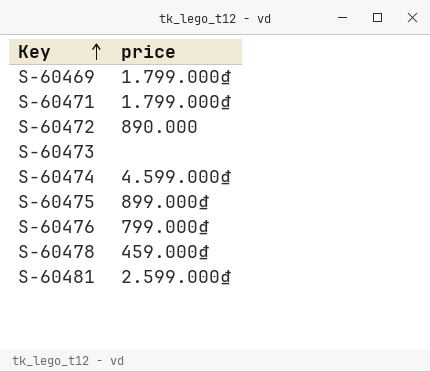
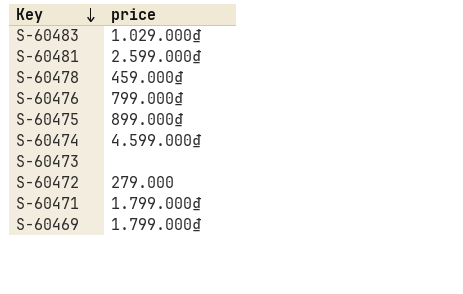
row order: Key ascending -> Key descending
row S-60483: none -> 1.029.000₫
S-60472 | price: 890.000 -> 279.000

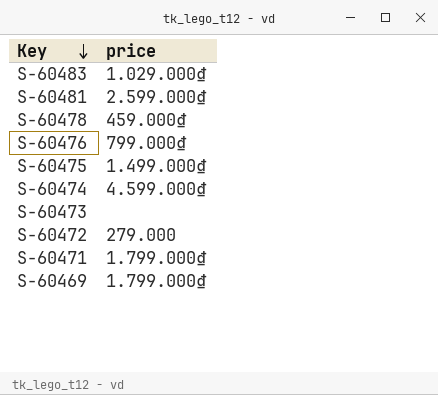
S-60475 | price: 899.000₫ -> 1.499.000₫

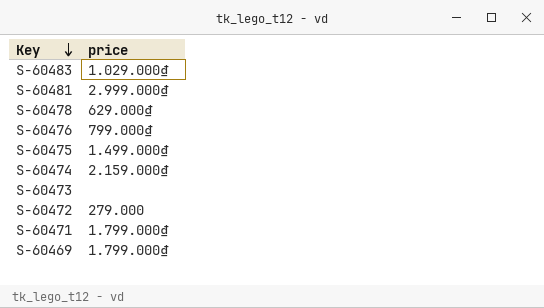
S-60481 | price: 2.599.000₫ -> 2.999.000₫
S-60478 | price: 459.000₫ -> 629.000₫
S-60474 | price: 4.599.000₫ -> 2.159.000₫

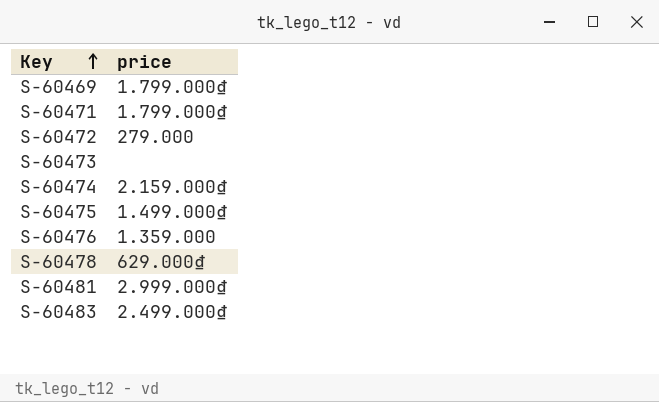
row order: Key descending -> Key ascending
S-60476 | price: 799.000₫ -> 1.359.000
S-60483 | price: 1.029.000₫ -> 2.499.000₫

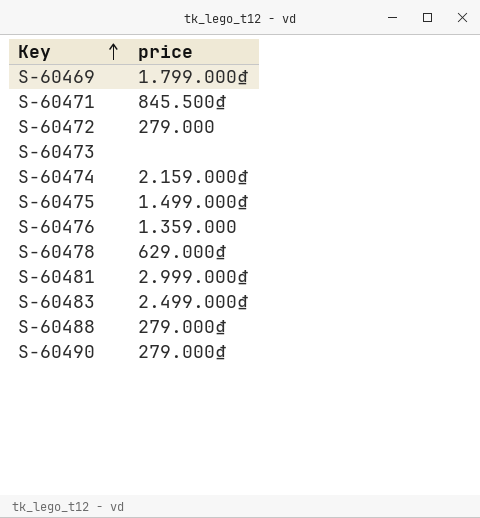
S-60471 | price: 1.799.000₫ -> 845.500₫
row S-60488: none -> 279.000₫
row S-60490: none -> 279.000₫

